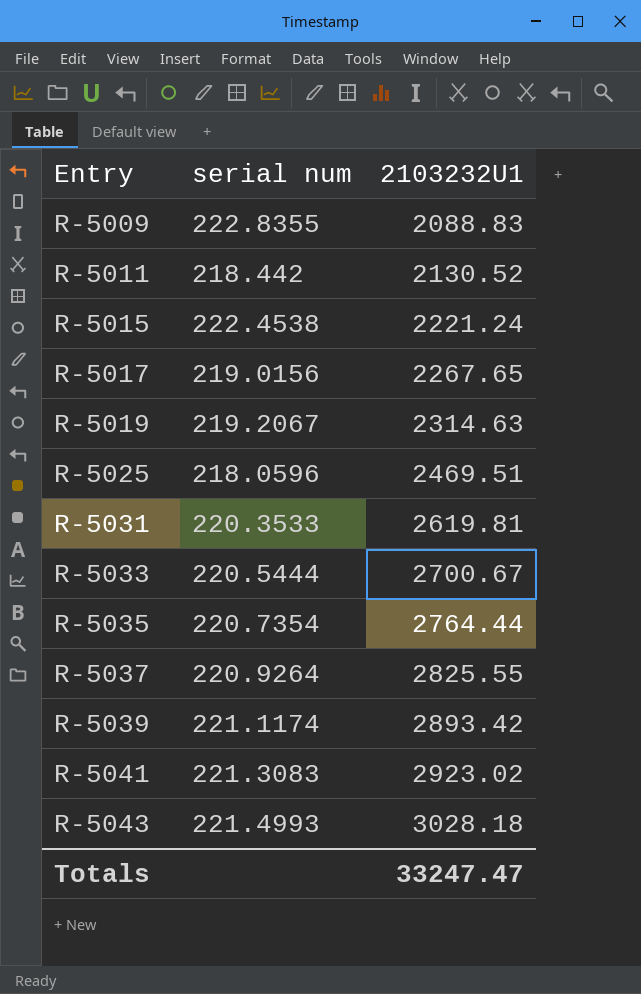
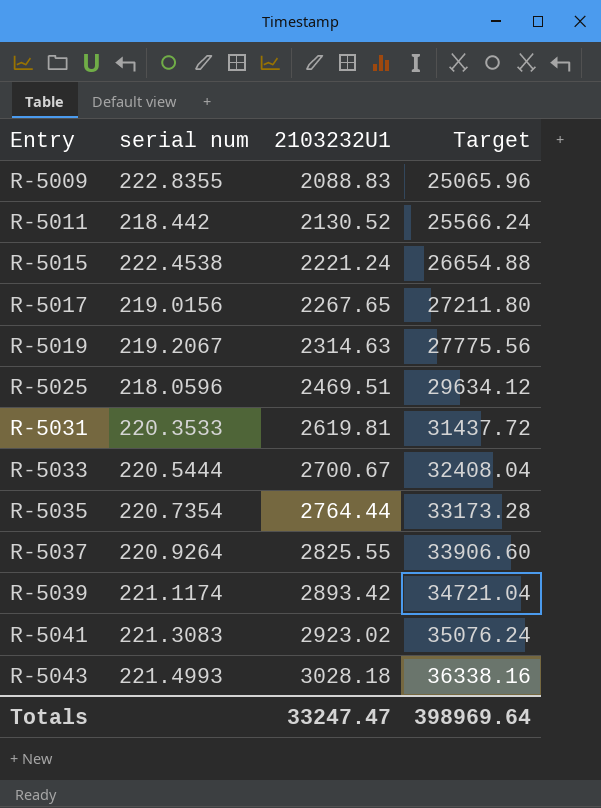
column Target | formula: none -> [2103232U1] * 12

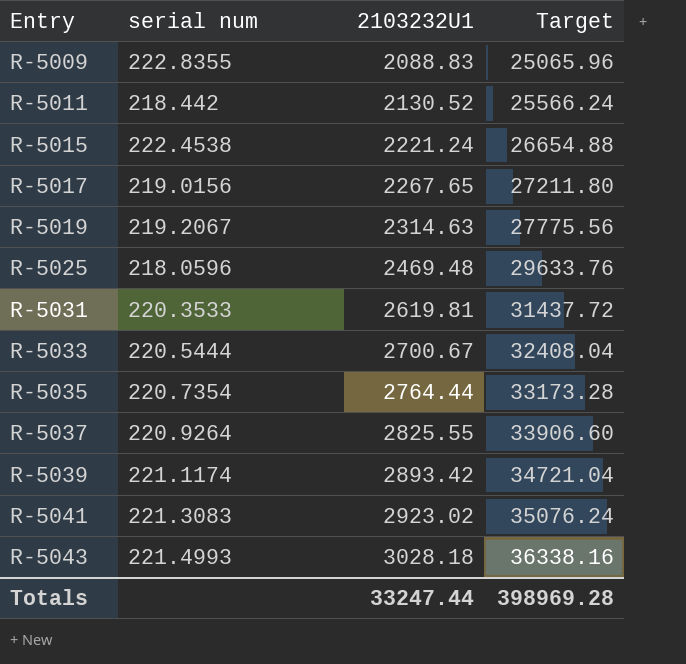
R-5025 | 2103232U1: 2469.51 -> 2469.48
R-5025 | Target: 29634.12 -> 29633.76
Totals | 2103232U1: 33247.47 -> 33247.44
Totals | Target: 398969.64 -> 398969.28

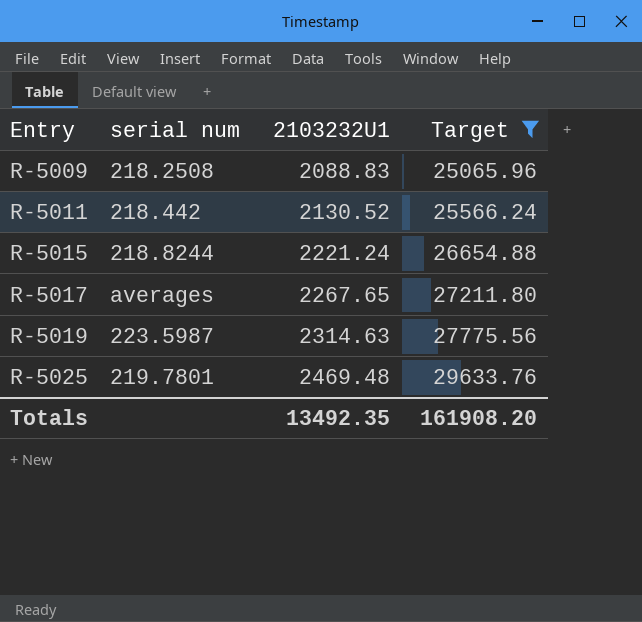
filter: none -> Target <= 29633.76
R-5009 | serial num: 222.8355 -> 218.2508
R-5015 | serial num: 222.4538 -> 218.8244
R-5017 | serial num: 219.0156 -> averages
R-5019 | serial num: 219.2067 -> 223.5987
R-5025 | serial num: 218.0596 -> 219.7801
Totals | 2103232U1: 33247.44 -> 13492.35
Totals | Target: 398969.28 -> 161908.20

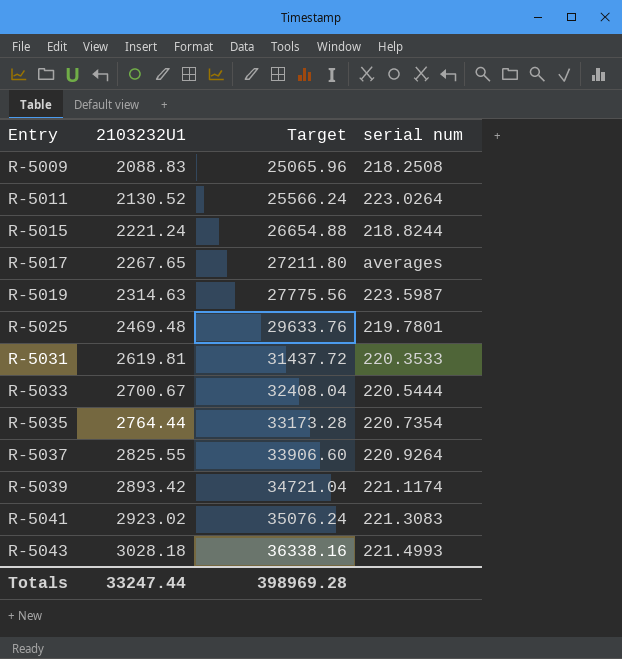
filter: Target <= 29633.76 -> none
column serial num | position: 2 -> 4
R-5011 | serial num: 218.442 -> 223.0264
Totals | 2103232U1: 13492.35 -> 33247.44
Totals | Target: 161908.20 -> 398969.28

